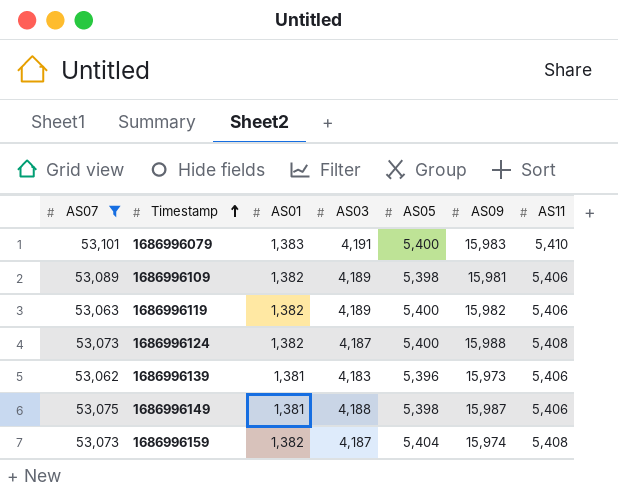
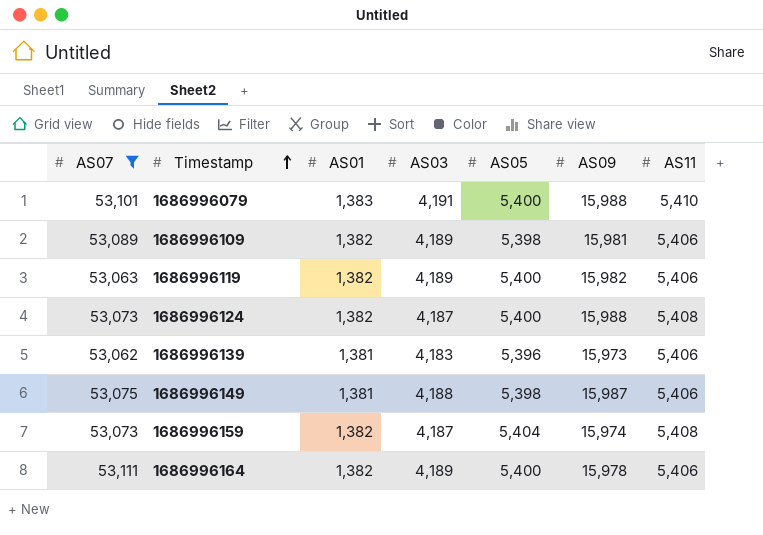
1686996079 | AS09: 15,983 -> 15,988
row 1686996164: none -> 53,111 | 1,382 | 4,189 | 5,400 | 15,978 | 5,406

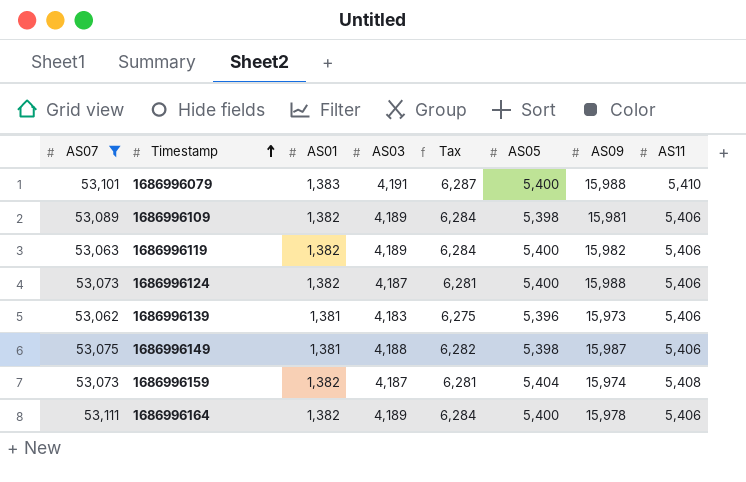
column Tax | formula: none -> [AS03] * 1.5
1686996124 | AS11: 5,408 -> 5,406

